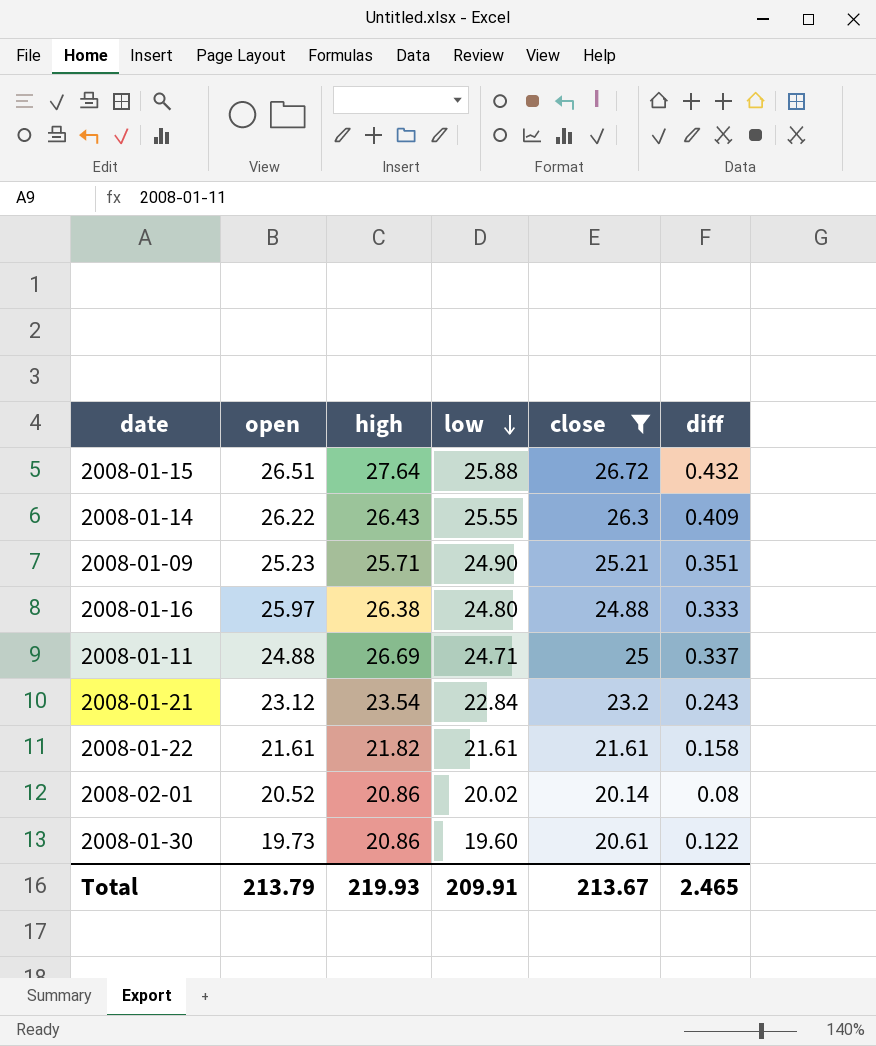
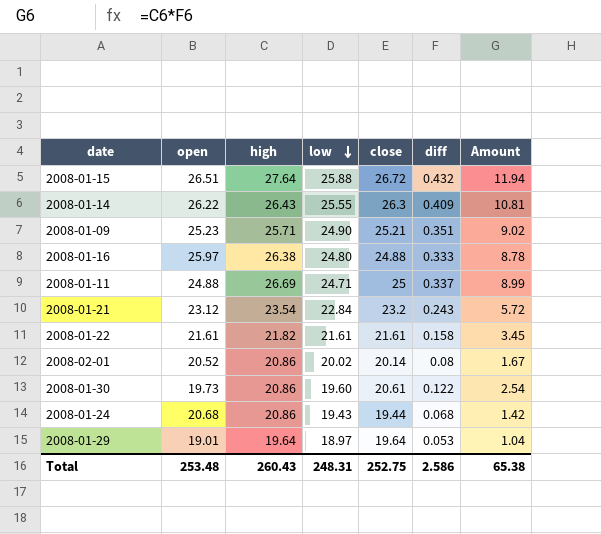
filter: close >= 20.14 -> none
column Amount | formula: none -> [high] * [diff]
Total | open: 213.79 -> 253.48
Total | high: 219.93 -> 260.43
Total | low: 209.91 -> 248.31
Total | close: 213.67 -> 252.75
Total | diff: 2.465 -> 2.586

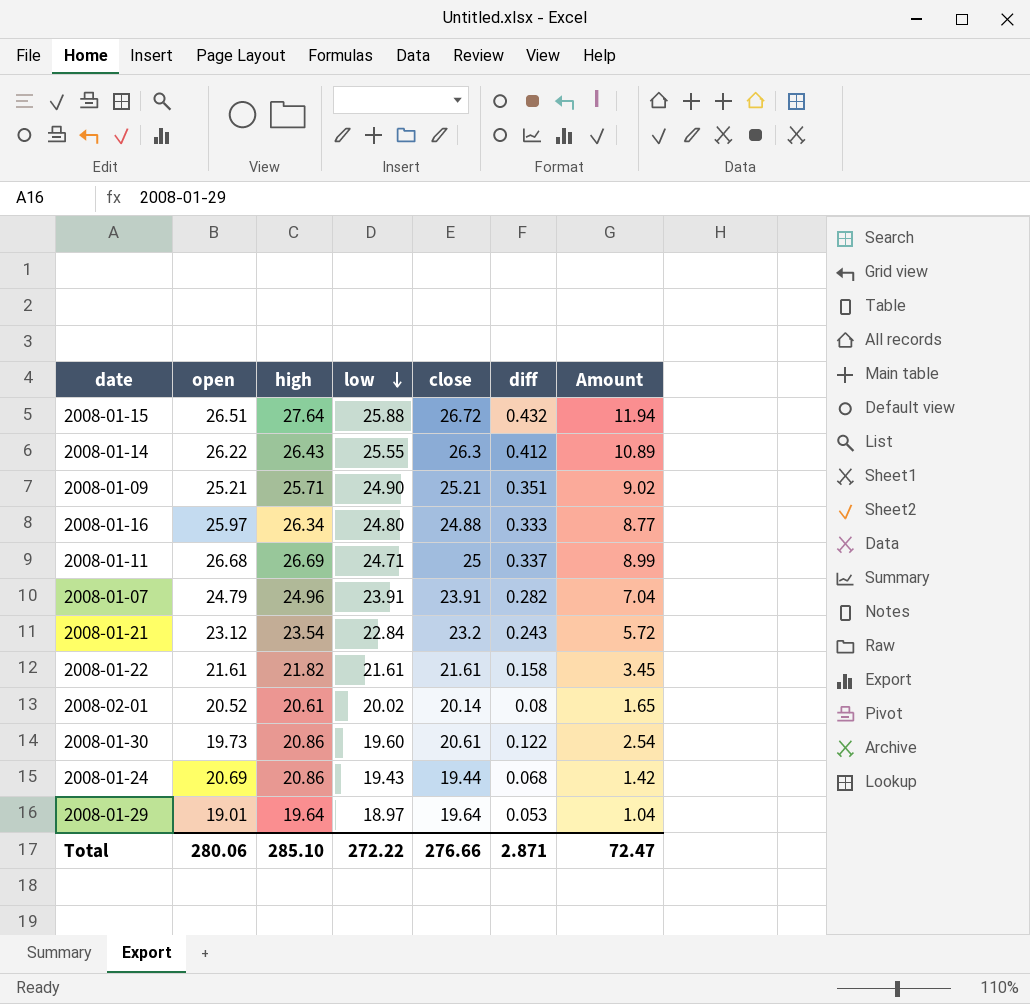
2008-01-14 | diff: 0.409 -> 0.412
2008-01-14 | Amount: 10.81 -> 10.89
2008-01-09 | open: 25.23 -> 25.21
2008-01-16 | high: 26.38 -> 26.34
2008-01-16 | Amount: 8.78 -> 8.77
2008-01-11 | open: 24.88 -> 26.68
row 2008-01-07: none -> 24.79 | 24.96 | 23.91 | 23.91 | 0.282 | 7.04
2008-02-01 | high: 20.86 -> 20.61
2008-02-01 | Amount: 1.67 -> 1.65
2008-01-24 | open: 20.68 -> 20.69
Total | open: 253.48 -> 280.06
Total | high: 260.43 -> 285.10
Total | low: 248.31 -> 272.22
Total | close: 252.75 -> 276.66
Total | diff: 2.586 -> 2.871
Total | Amount: 65.38 -> 72.47

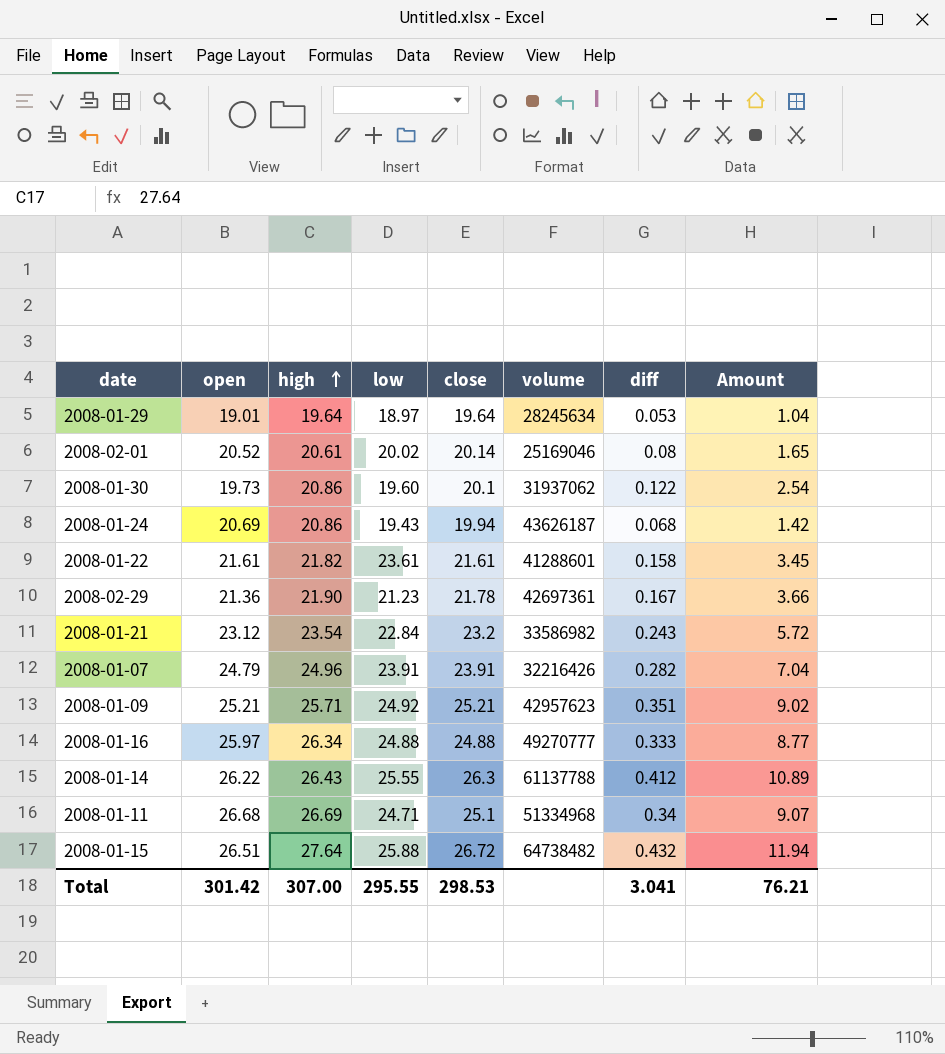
row order: low descending -> high ascending
column volume | position: none -> 6
2008-01-30 | close: 20.61 -> 20.1
2008-01-24 | close: 19.44 -> 19.94
2008-01-22 | low: 21.61 -> 23.61
row 2008-02-29: none -> 21.36 | 21.90 | 21.23 | 21.78 | 42697361 | 0.167 | 3.66
2008-01-09 | low: 24.90 -> 24.92
2008-01-16 | low: 24.80 -> 24.88
2008-01-11 | close: 25 -> 25.1
2008-01-11 | diff: 0.337 -> 0.34
2008-01-11 | Amount: 8.99 -> 9.07
Total | open: 280.06 -> 301.42
Total | high: 285.10 -> 307.00
Total | low: 272.22 -> 295.55
Total | close: 276.66 -> 298.53
Total | diff: 2.871 -> 3.041
Total | Amount: 72.47 -> 76.21

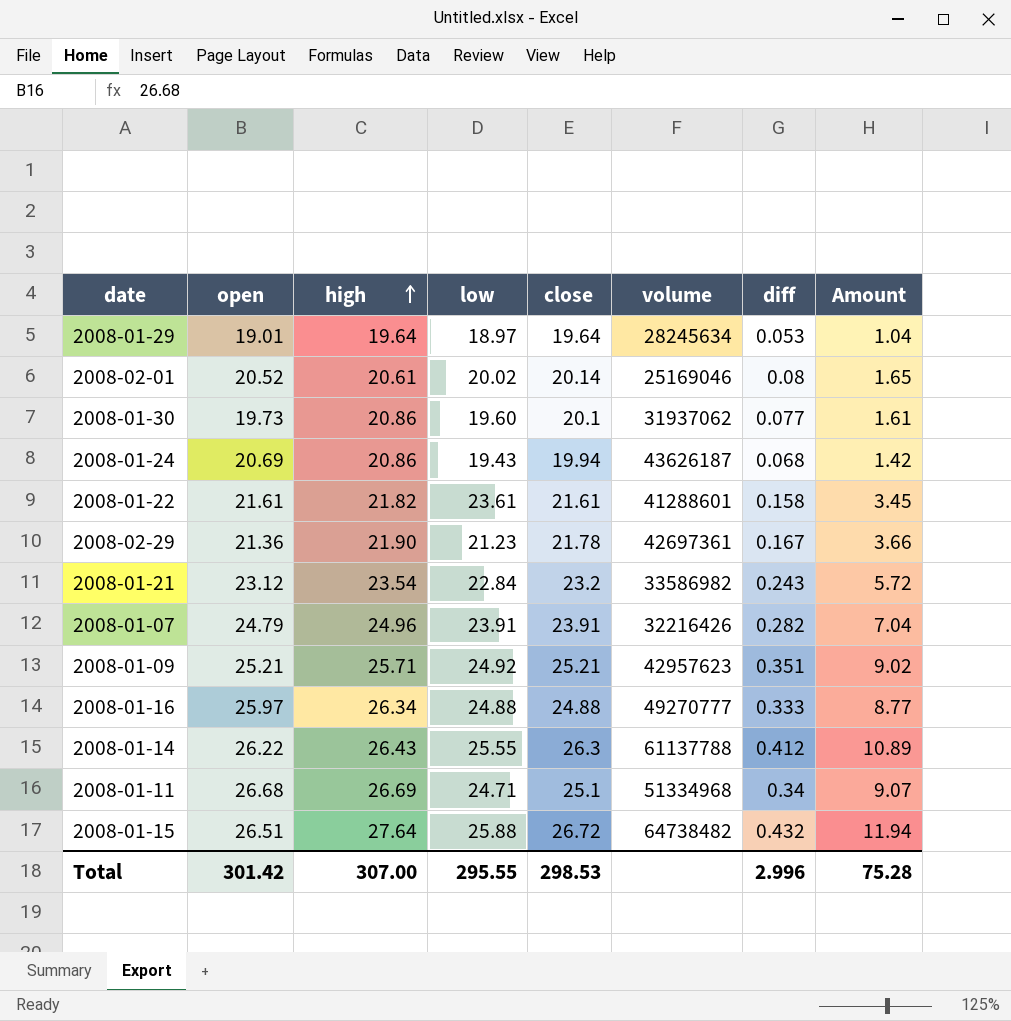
2008-01-30 | diff: 0.122 -> 0.077
2008-01-30 | Amount: 2.54 -> 1.61
Total | diff: 3.041 -> 2.996
Total | Amount: 76.21 -> 75.28

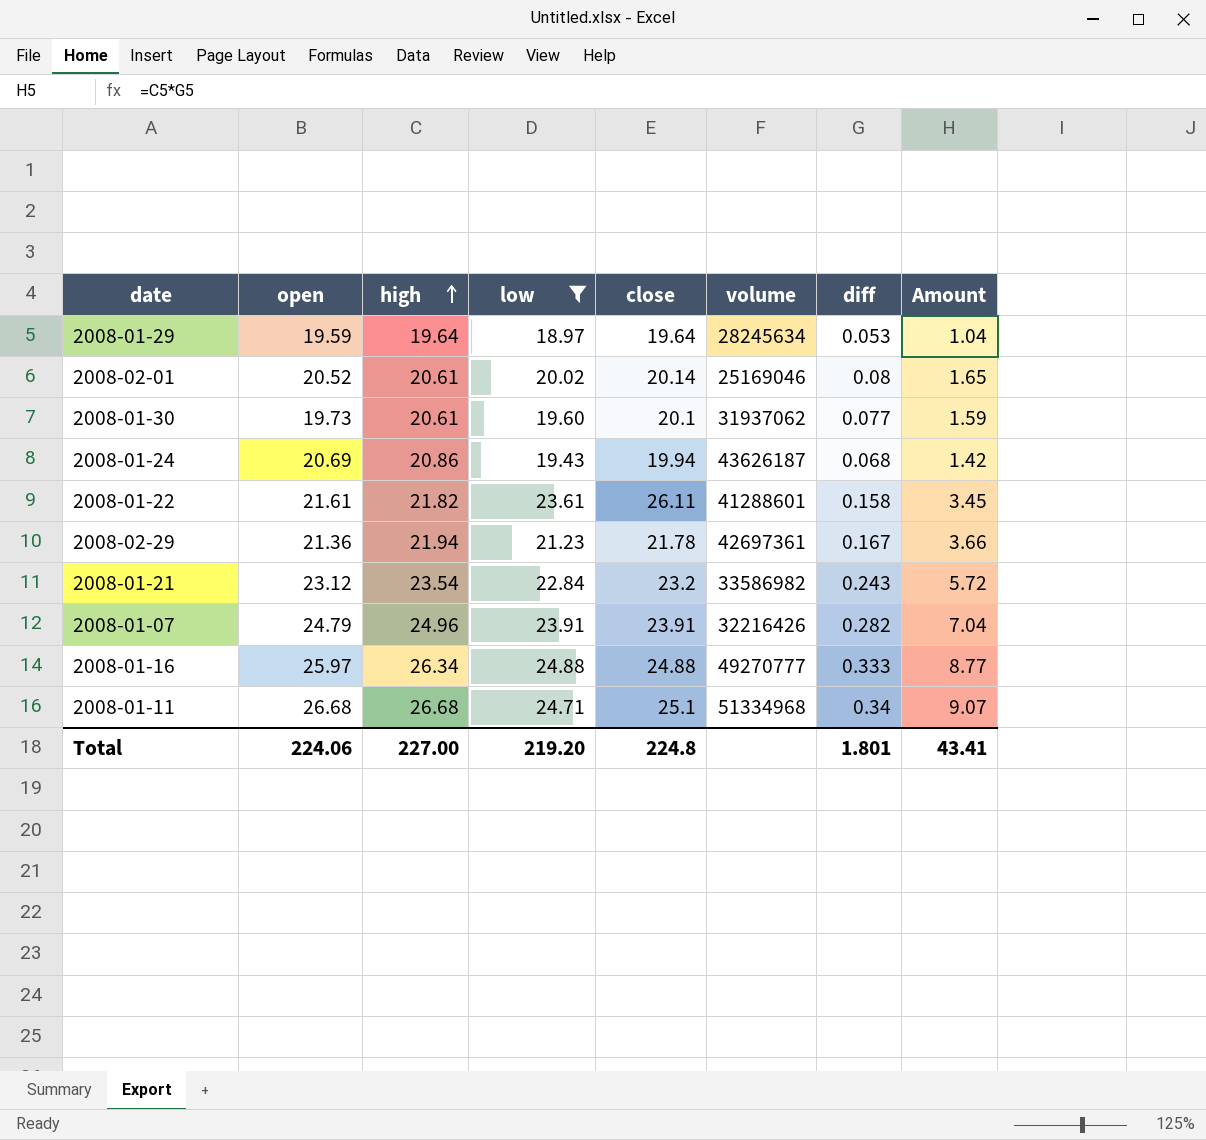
filter: none -> low <= 24.88
2008-01-29 | open: 19.01 -> 19.59
2008-01-30 | high: 20.86 -> 20.61
2008-01-30 | Amount: 1.61 -> 1.59
2008-01-22 | close: 21.61 -> 26.11
2008-02-29 | high: 21.90 -> 21.94
2008-01-11 | high: 26.69 -> 26.68
Total | open: 301.42 -> 224.06
Total | high: 307.00 -> 227.00
Total | low: 295.55 -> 219.20
Total | close: 298.53 -> 224.8
Total | diff: 2.996 -> 1.801
Total | Amount: 75.28 -> 43.41

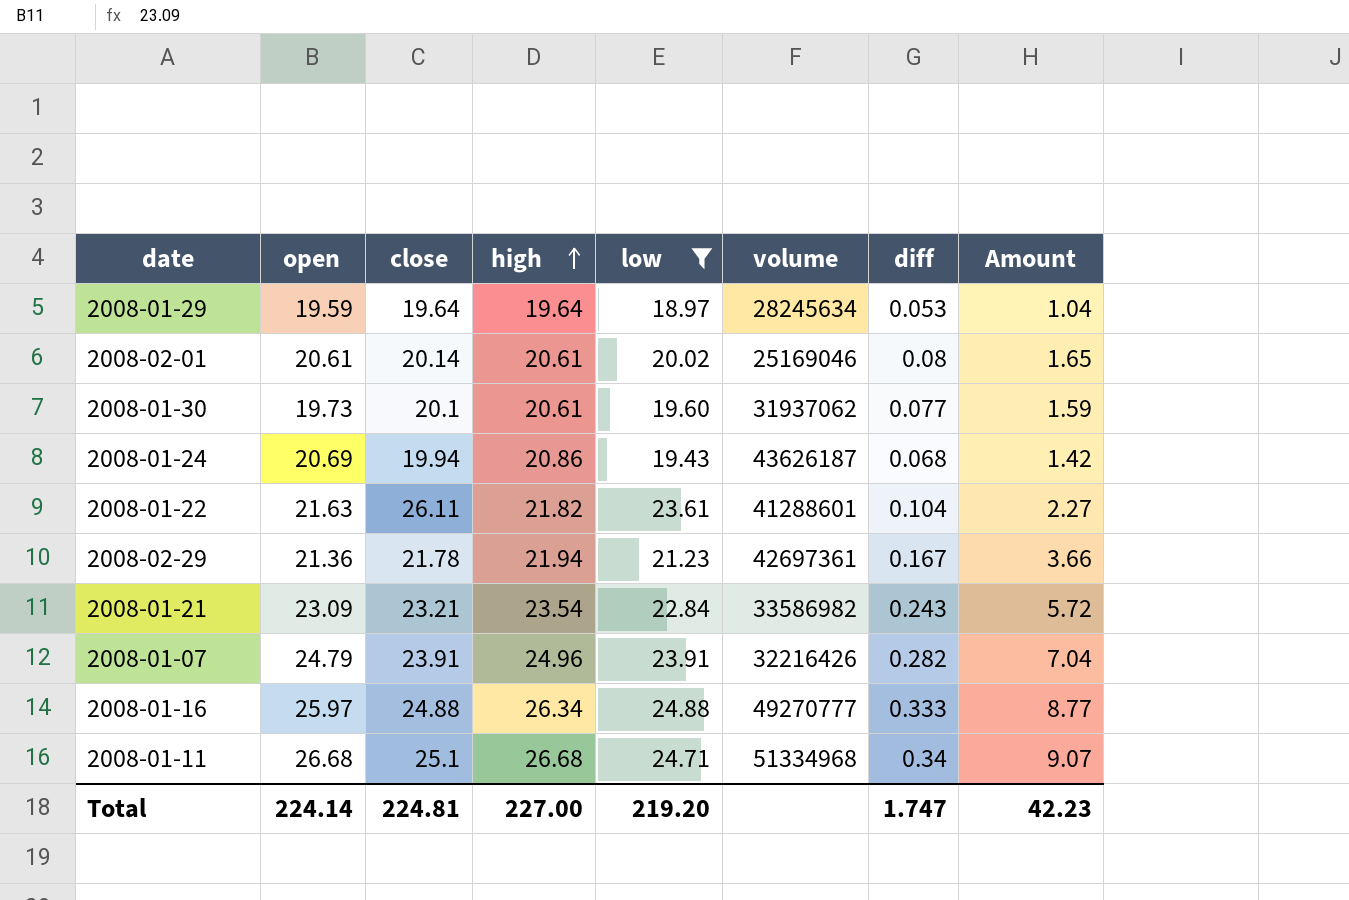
column close | position: 5 -> 3
2008-02-01 | open: 20.52 -> 20.61
2008-01-22 | open: 21.61 -> 21.63
2008-01-22 | diff: 0.158 -> 0.104
2008-01-22 | Amount: 3.45 -> 2.27
2008-01-21 | open: 23.12 -> 23.09
2008-01-21 | close: 23.2 -> 23.21
Total | open: 224.06 -> 224.14
Total | close: 224.8 -> 224.81
Total | diff: 1.801 -> 1.747
Total | Amount: 43.41 -> 42.23

